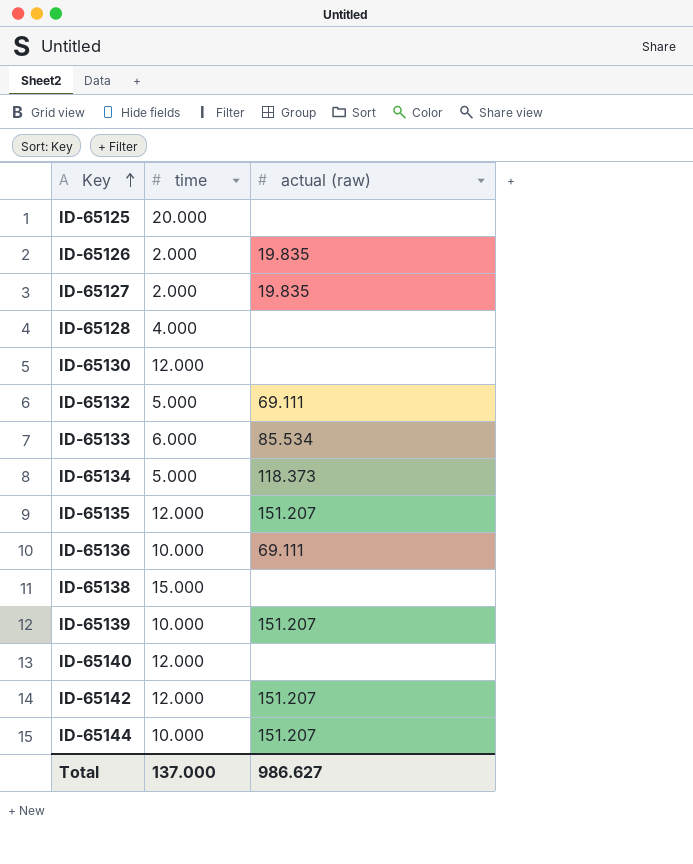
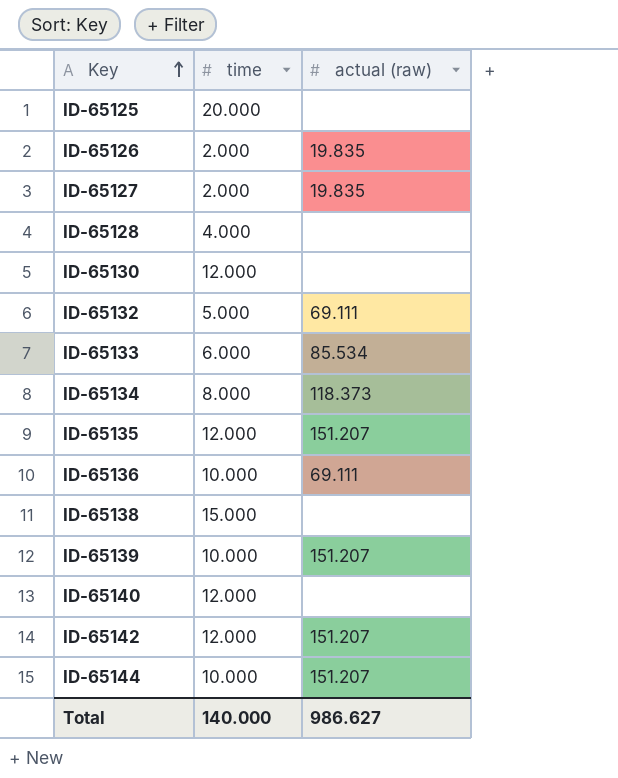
ID-65134 | time: 5.000 -> 8.000
Total | time: 137.000 -> 140.000

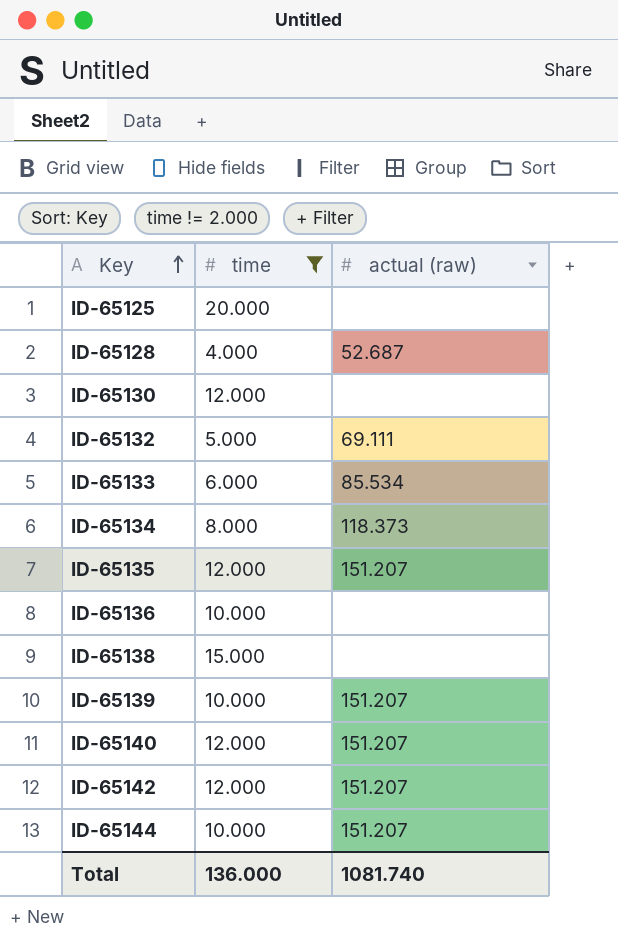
filter: none -> time != 2.000
ID-65128 | actual (raw): none -> 52.687
ID-65136 | actual (raw): 69.111 -> none
ID-65140 | actual (raw): none -> 151.207
Total | time: 140.000 -> 136.000
Total | actual (raw): 986.627 -> 1081.740

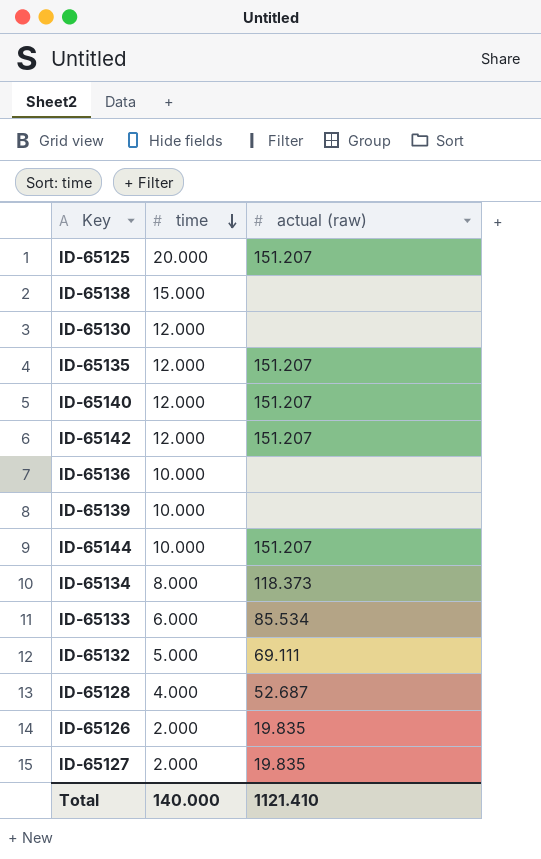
filter: time != 2.000 -> none
row order: Key ascending -> time descending
ID-65125 | actual (raw): none -> 151.207
ID-65139 | actual (raw): 151.207 -> none
Total | time: 136.000 -> 140.000
Total | actual (raw): 1081.740 -> 1121.410

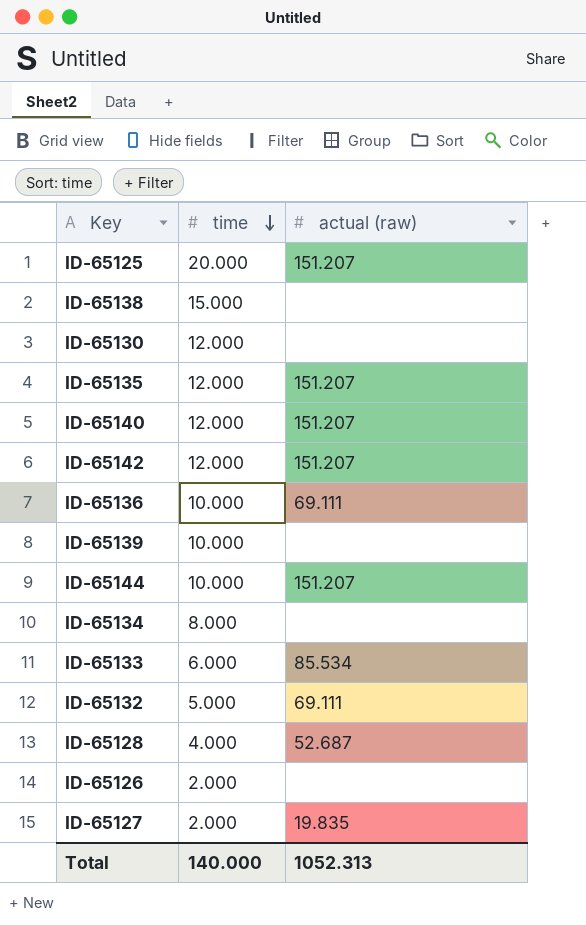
ID-65136 | actual (raw): none -> 69.111
ID-65134 | actual (raw): 118.373 -> none
ID-65126 | actual (raw): 19.835 -> none
Total | actual (raw): 1121.410 -> 1052.313

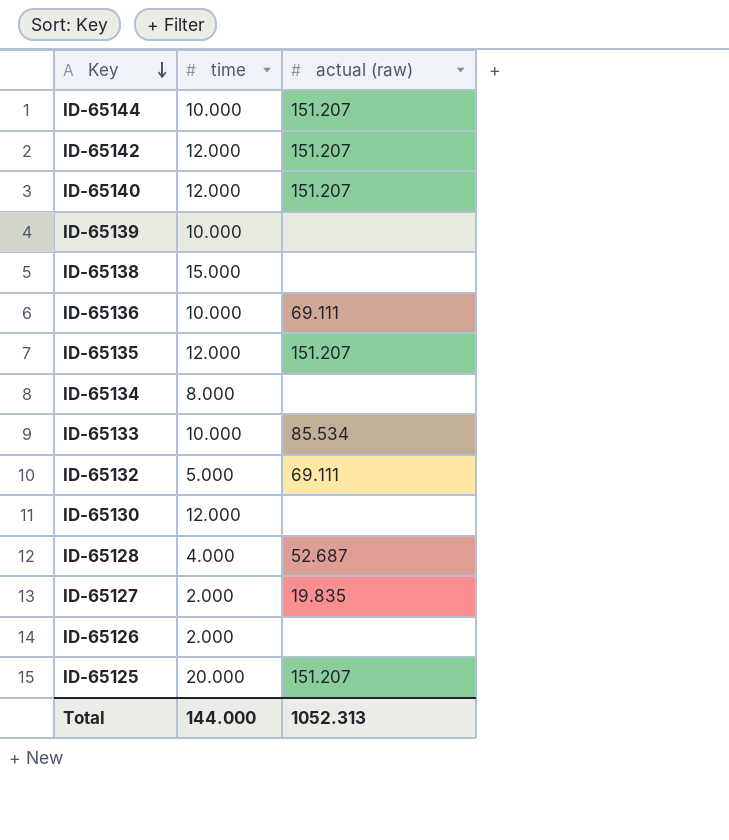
row order: time descending -> Key descending
ID-65133 | time: 6.000 -> 10.000
Total | time: 140.000 -> 144.000

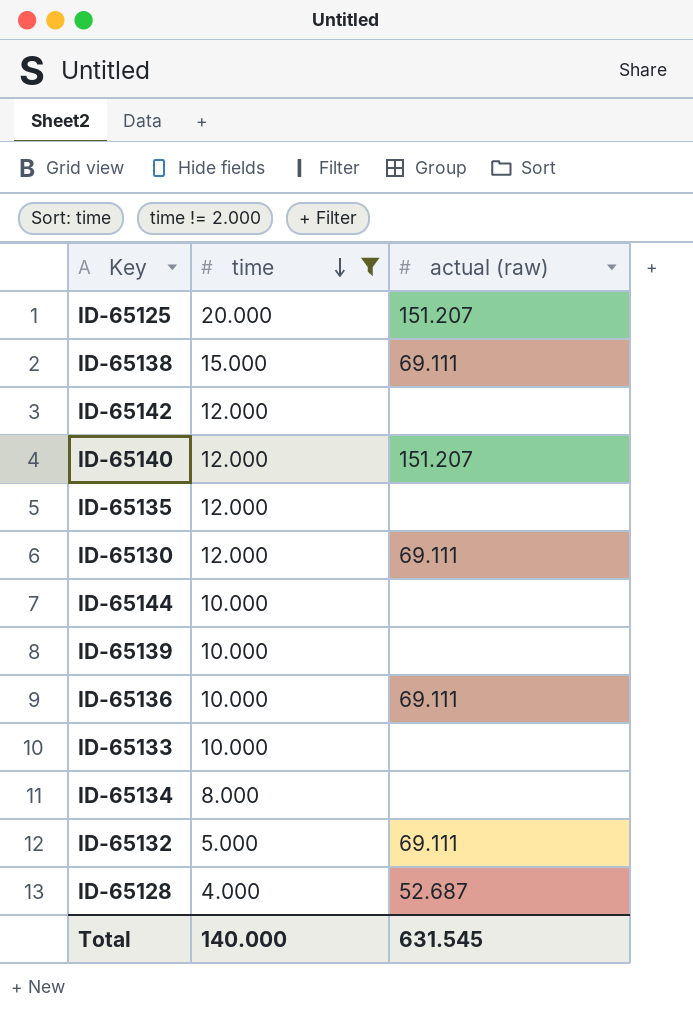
filter: none -> time != 2.000
row order: Key descending -> time descending
ID-65138 | actual (raw): none -> 69.111
ID-65142 | actual (raw): 151.207 -> none
ID-65135 | actual (raw): 151.207 -> none
ID-65130 | actual (raw): none -> 69.111
ID-65144 | actual (raw): 151.207 -> none
ID-65133 | actual (raw): 85.534 -> none
Total | time: 144.000 -> 140.000
Total | actual (raw): 1052.313 -> 631.545

